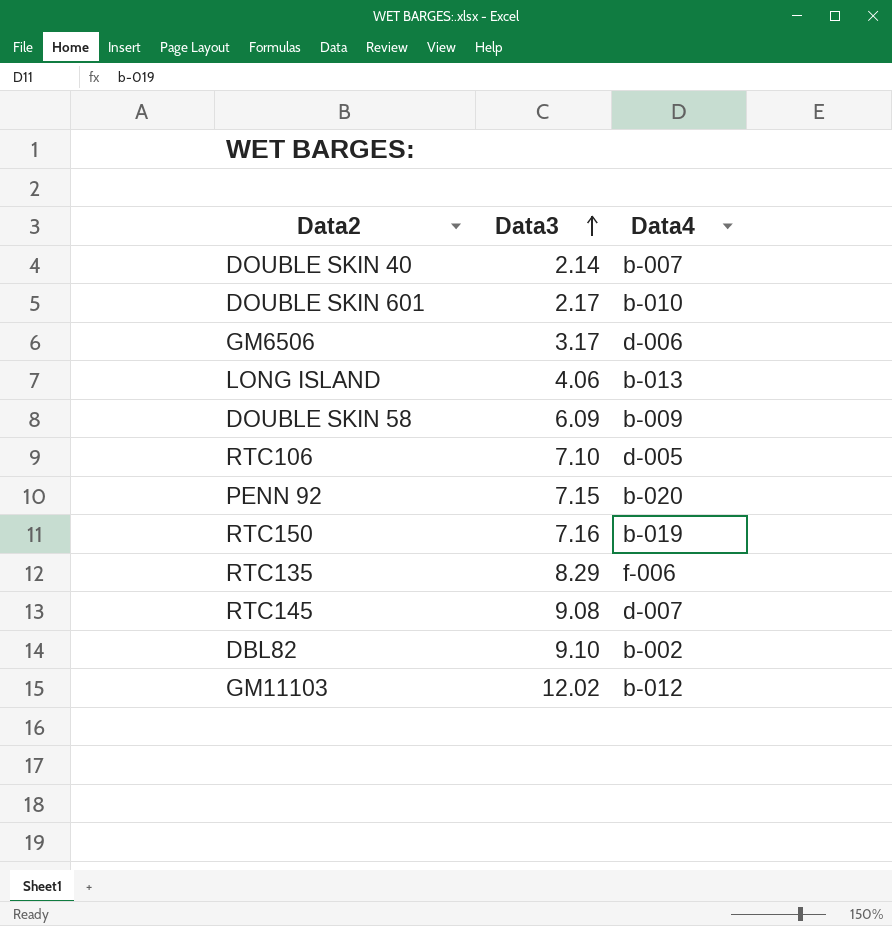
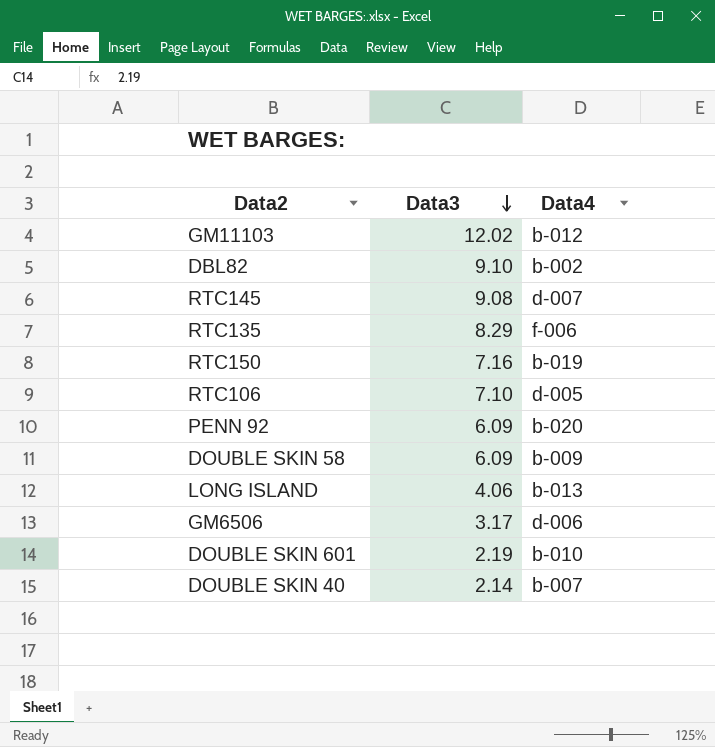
row order: Data3 ascending -> Data3 descending
PENN 92 | Data3: 7.15 -> 6.09
DOUBLE SKIN 601 | Data3: 2.17 -> 2.19

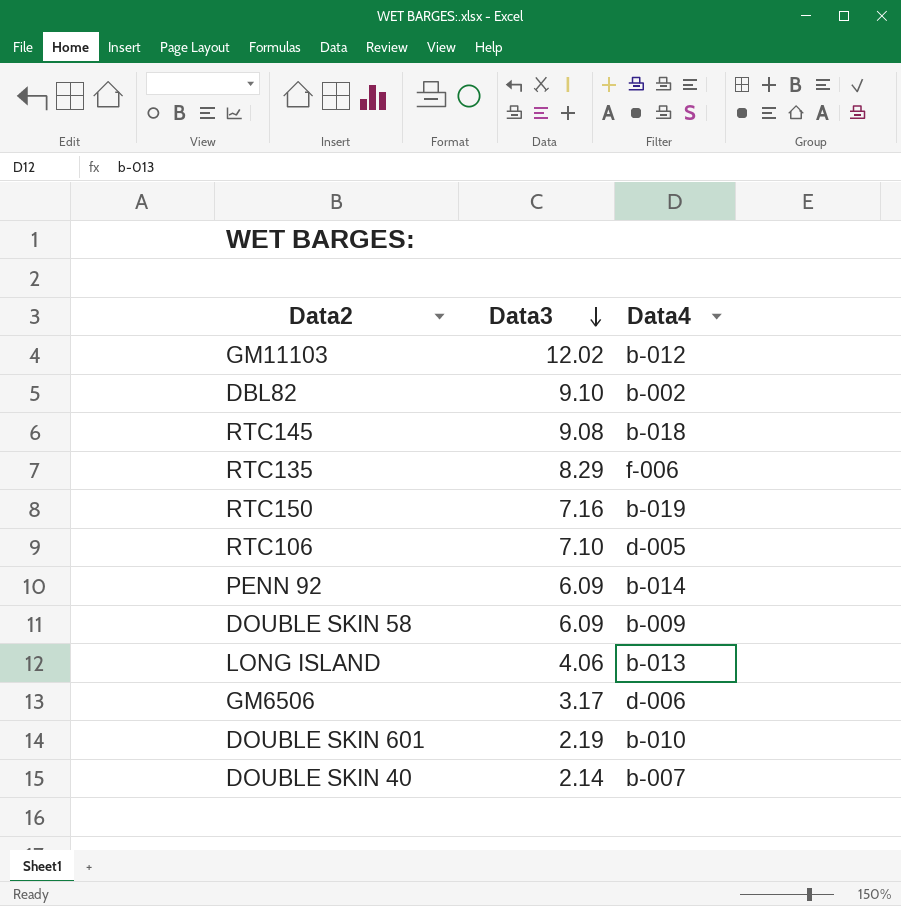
RTC145 | Data4: d-007 -> b-018
PENN 92 | Data4: b-020 -> b-014

